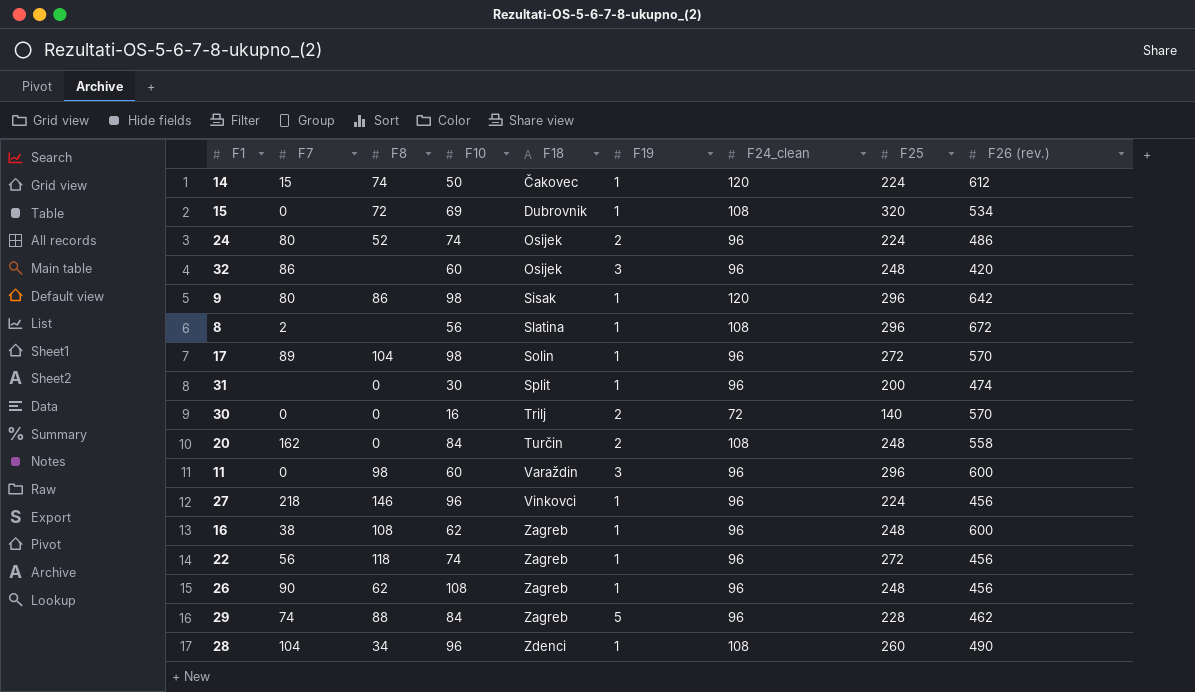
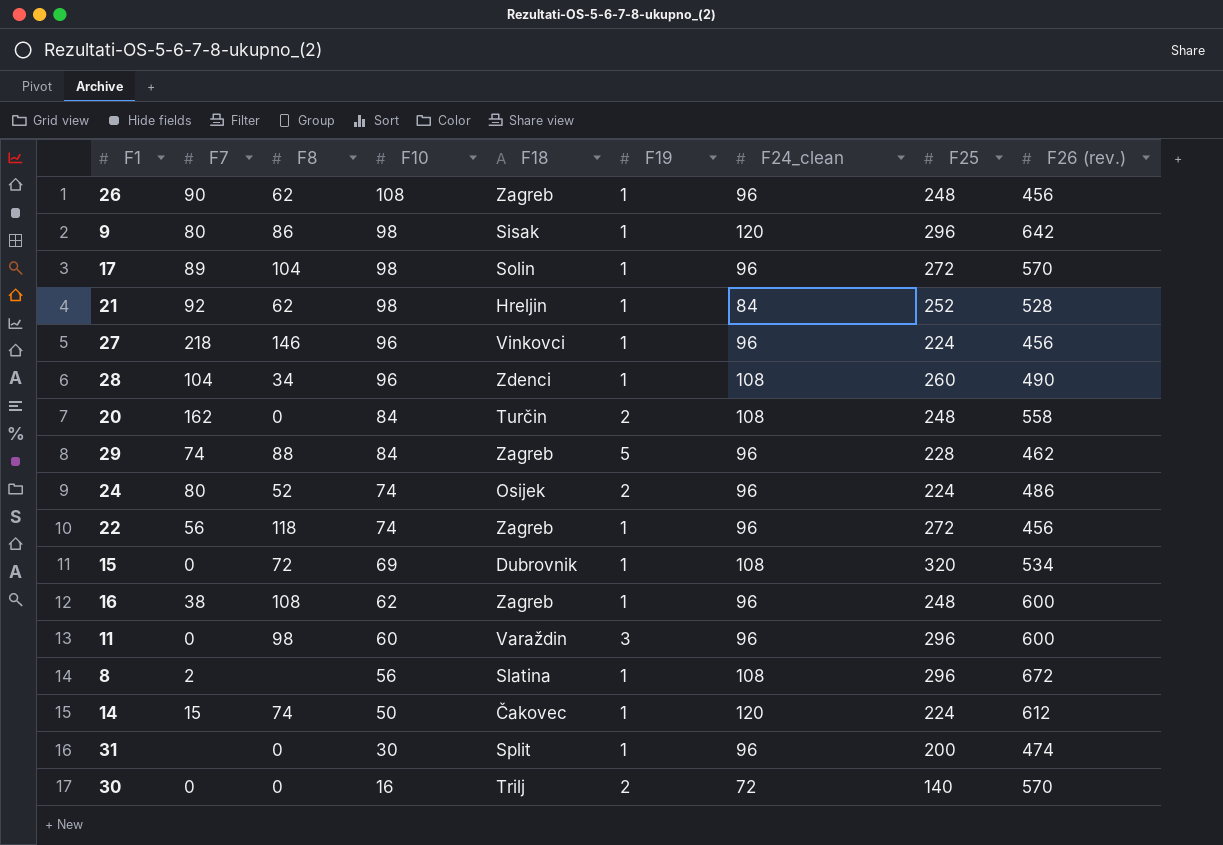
row order: F18 ascending -> F10 descending
row 32: 86 | none | 60 | Osijek | 3 | 96 | 248 | 420 -> none
row 21: none -> 92 | 62 | 98 | Hreljin | 1 | 84 | 252 | 528

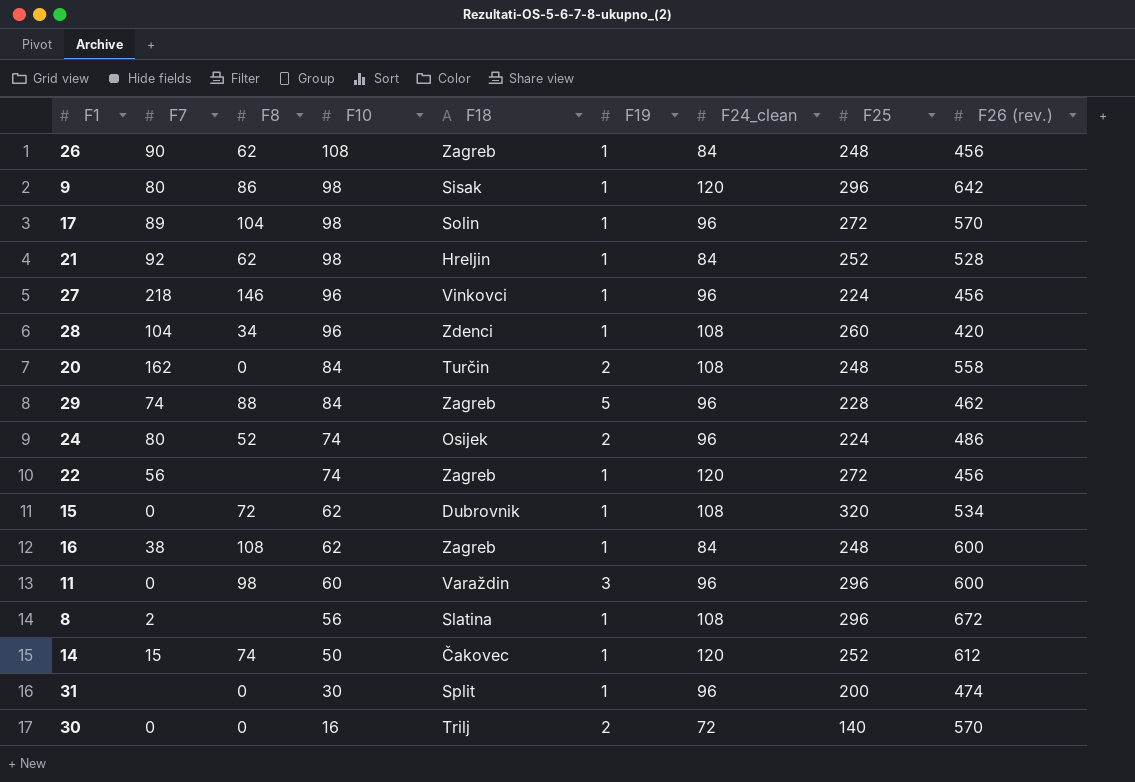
26 | F24_clean: 96 -> 84
28 | F26 (rev.): 490 -> 420
22 | F8: 118 -> none
22 | F24_clean: 96 -> 120
15 | F10: 69 -> 62
16 | F24_clean: 96 -> 84
14 | F25: 224 -> 252

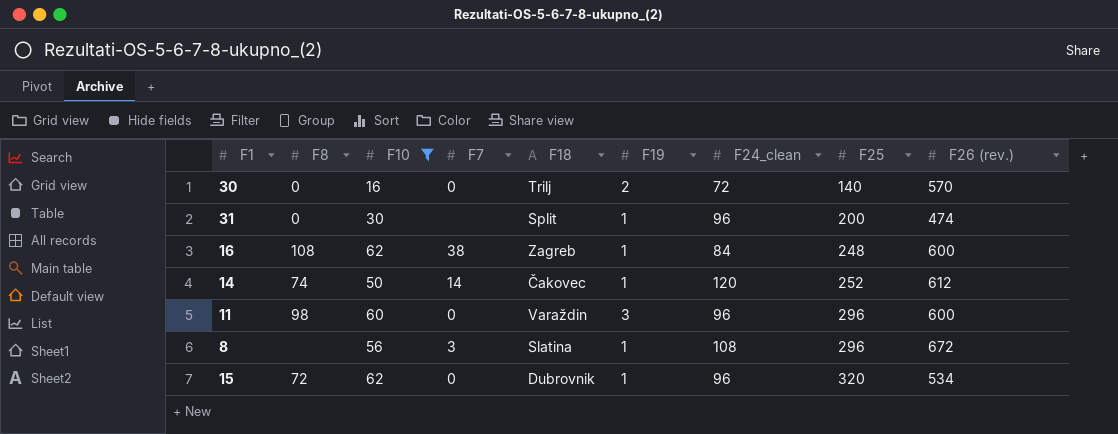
filter: none -> F10 <= 62
row order: F10 descending -> F25 ascending
column F7 | position: 2 -> 4
14 | F7: 15 -> 14
8 | F7: 2 -> 3
15 | F24_clean: 108 -> 96

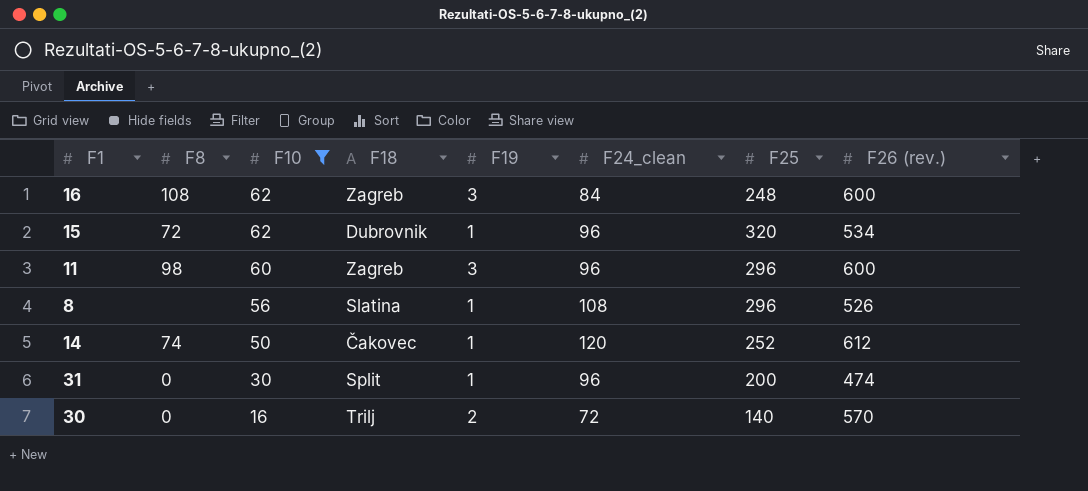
row order: F25 ascending -> F10 descending
column F7 | position: 4 -> none
16 | F19: 1 -> 3
11 | F18: Varaždin -> Zagreb
8 | F26 (rev.): 672 -> 526

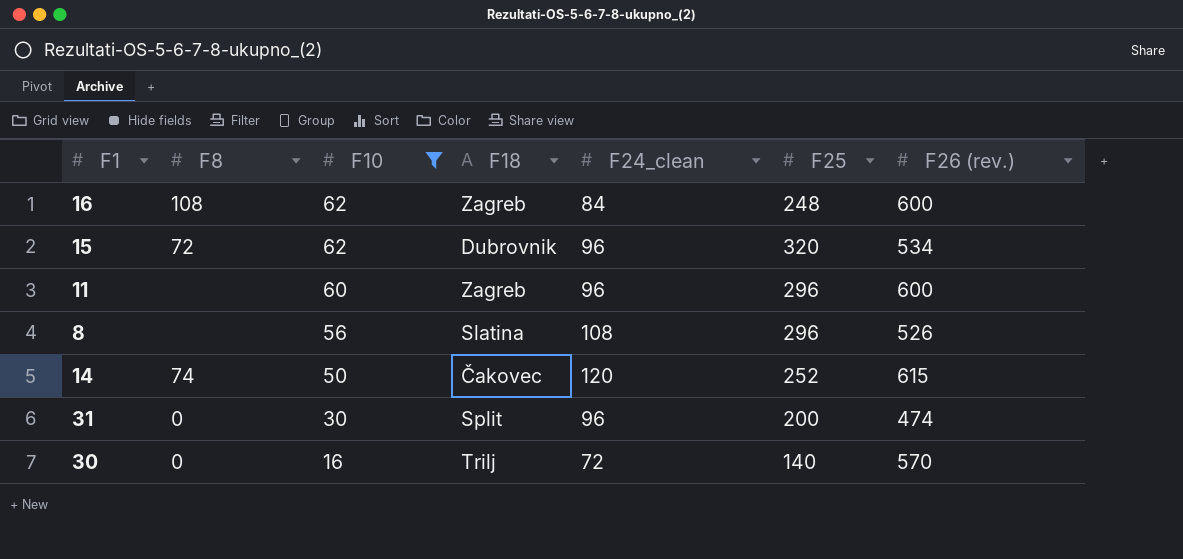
column F19 | position: 5 -> none
11 | F8: 98 -> none
14 | F26 (rev.): 612 -> 615

